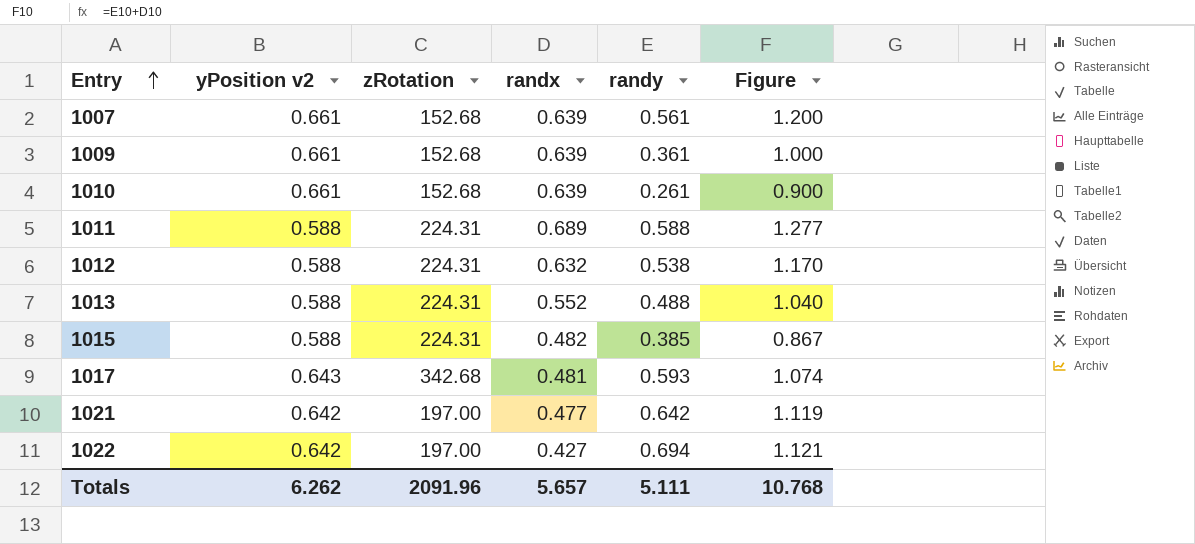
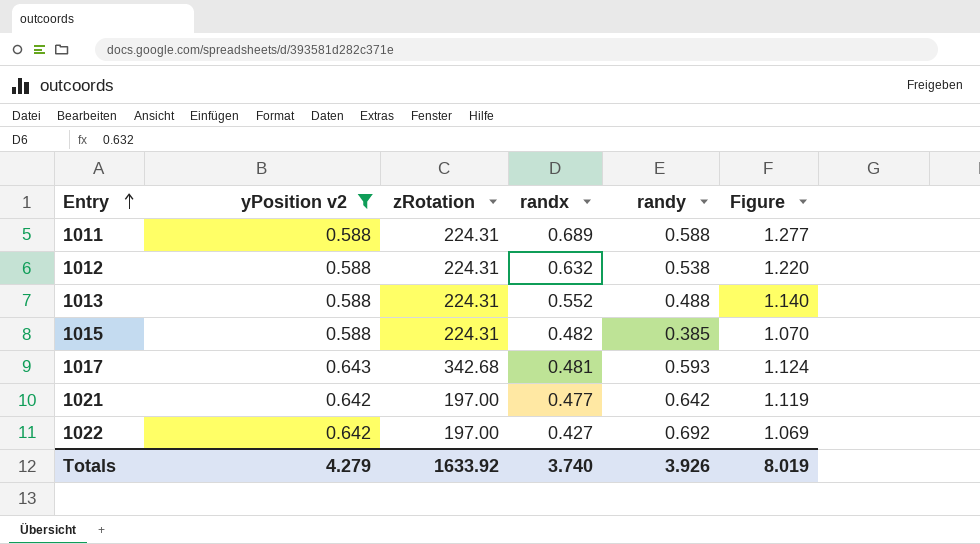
filter: none -> yPosition v2 != 0.661
column Figure | formula: [randx] + [randy] -> [yPosition v2] + [randx]
1022 | randy: 0.694 -> 0.692
Totals | yPosition v2: 6.262 -> 4.279
Totals | zRotation: 2091.96 -> 1633.92
Totals | randx: 5.657 -> 3.740
Totals | randy: 5.111 -> 3.926
Totals | Figure: 10.768 -> 8.019

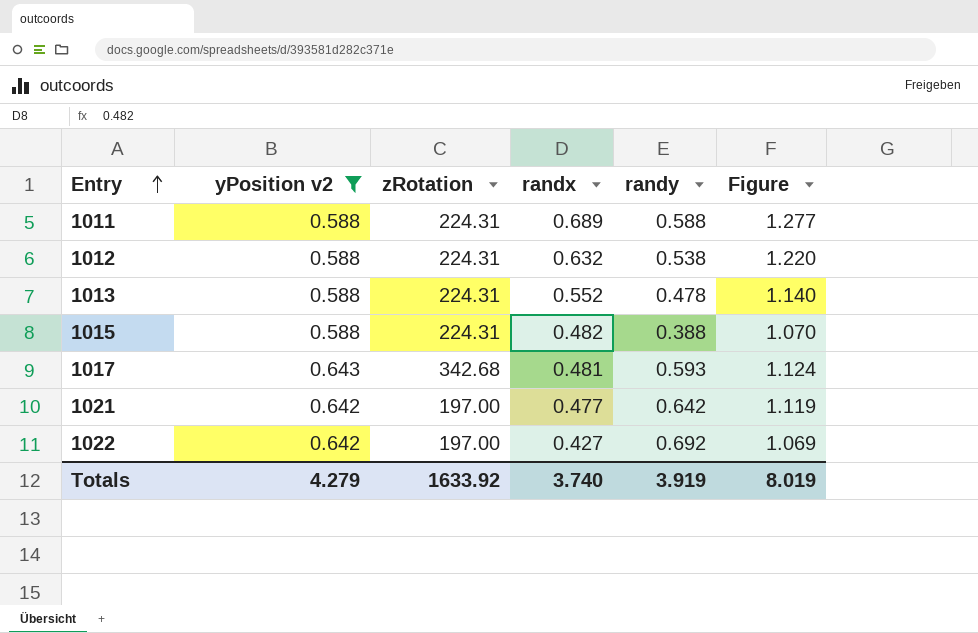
1013 | randy: 0.488 -> 0.478
1015 | randy: 0.385 -> 0.388
Totals | randy: 3.926 -> 3.919

